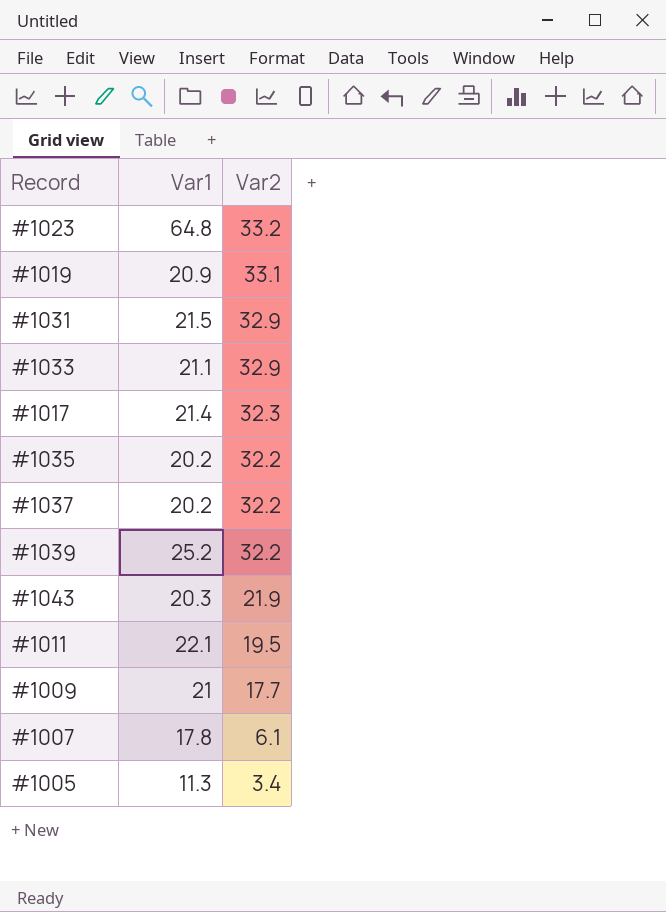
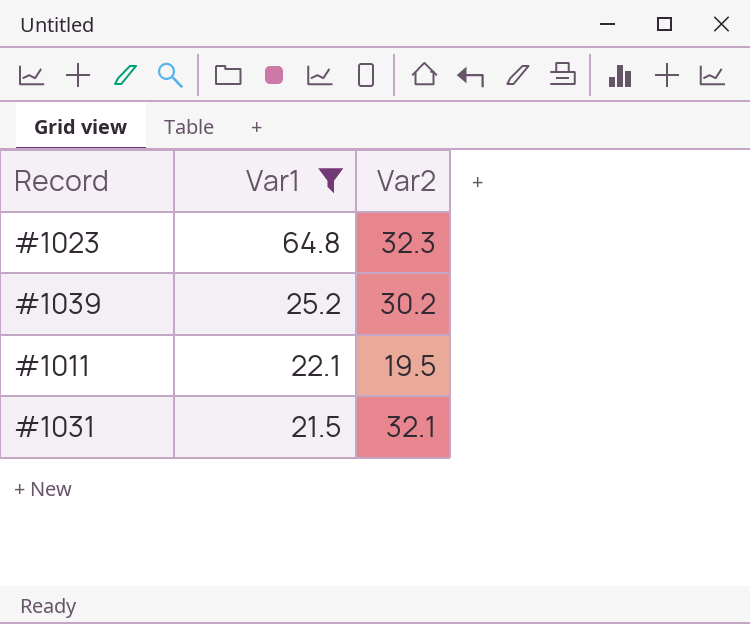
filter: none -> Var1 >= 21.5
row order: Var2 descending -> Var1 descending
#1023 | Var2: 33.2 -> 32.3
#1039 | Var2: 32.2 -> 30.2
#1031 | Var2: 32.9 -> 32.1

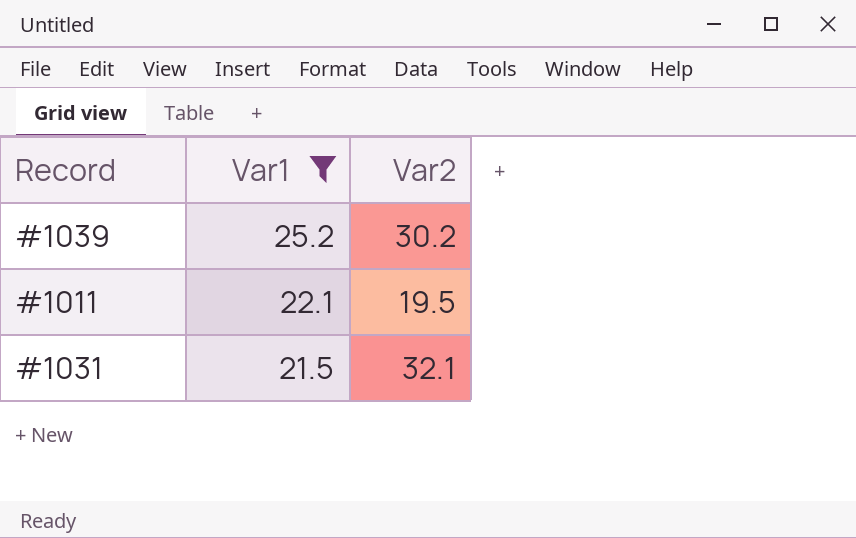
row #1023: 64.8 | 32.3 -> none

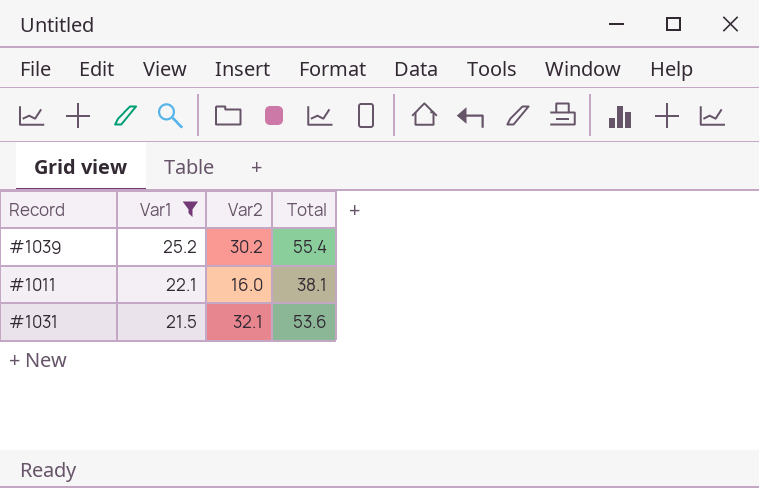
column Total | formula: none -> [Var1] + [Var2]
#1011 | Var2: 19.5 -> 16.0

